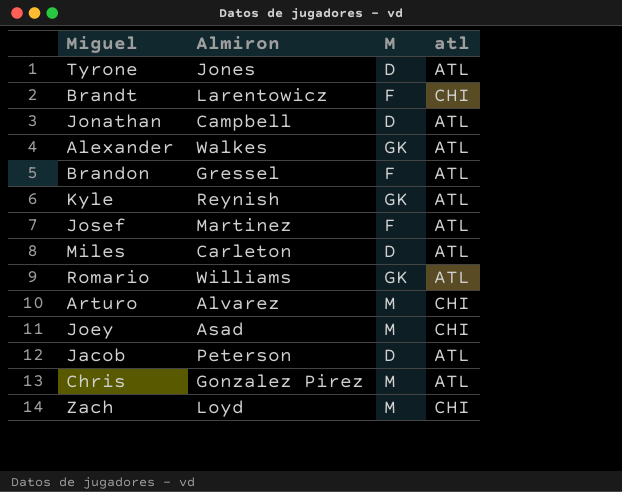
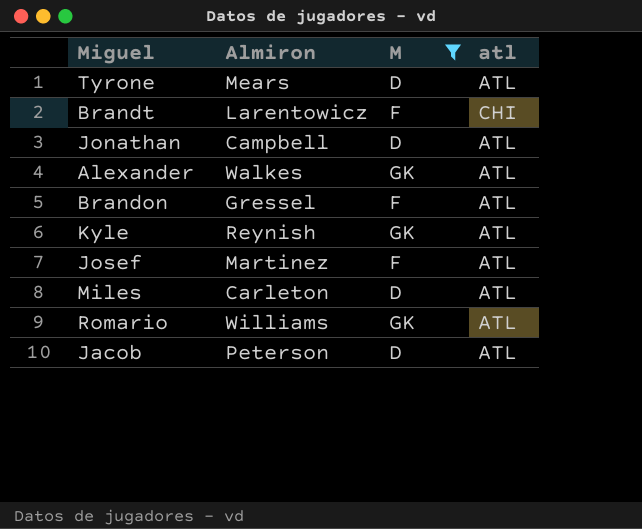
filter: none -> M != M
Tyrone | Almiron: Jones -> Mears

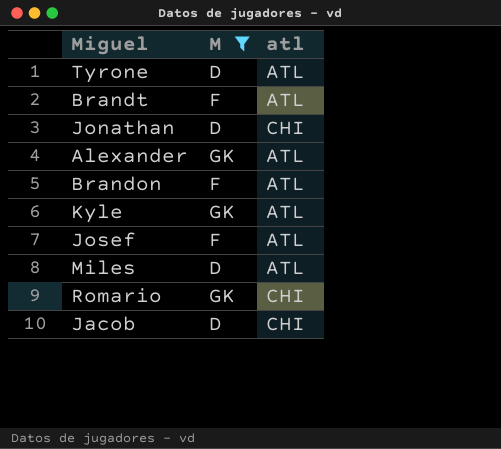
column Almiron | position: 2 -> none
Brandt | atl: CHI -> ATL
Jonathan | atl: ATL -> CHI
Romario | atl: ATL -> CHI
Jacob | atl: ATL -> CHI

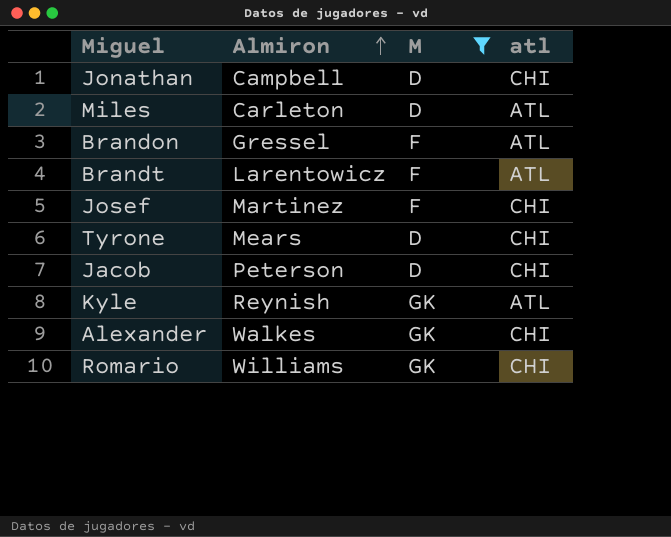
row order: none -> Almiron ascending
column Almiron | position: none -> 2
Josef | atl: ATL -> CHI
Tyrone | atl: ATL -> CHI
Alexander | atl: ATL -> CHI

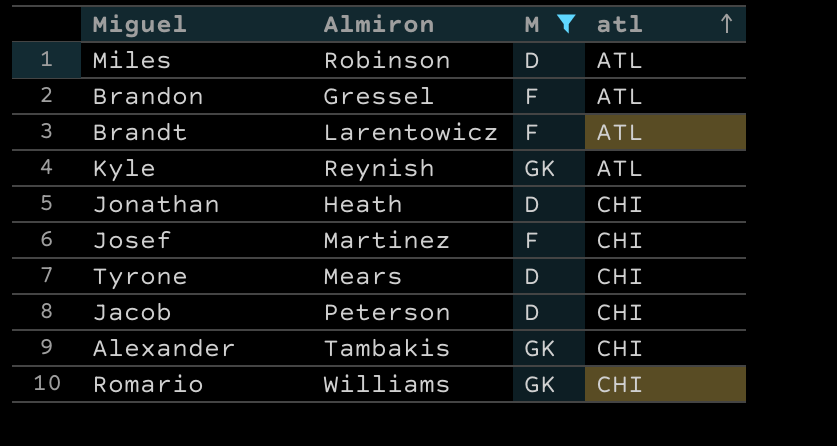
row order: Almiron ascending -> atl ascending
Miles | Almiron: Carleton -> Robinson
Jonathan | Almiron: Campbell -> Heath
Alexander | Almiron: Walkes -> Tambakis

